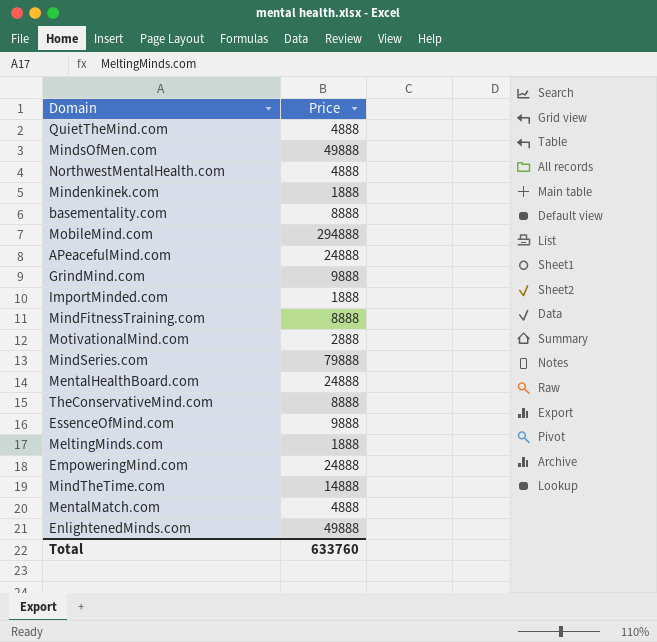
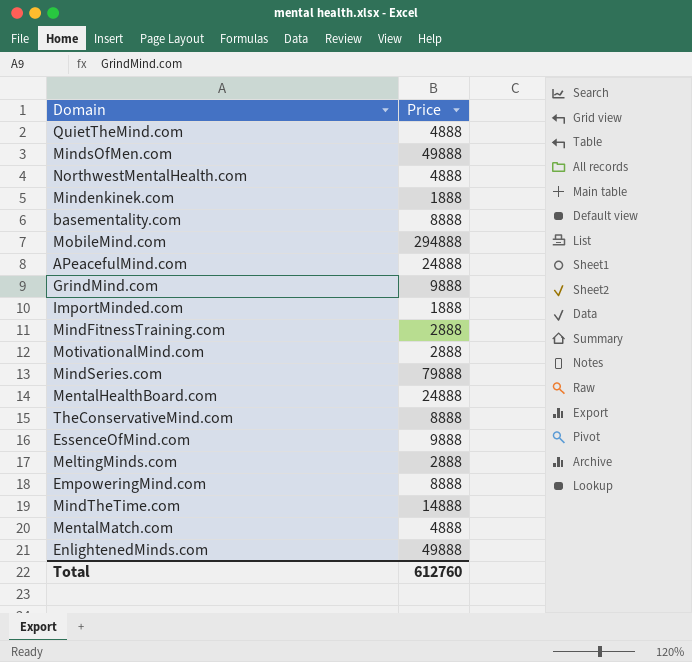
MindFitnessTraining.com | Price: 8888 -> 2888
MeltingMinds.com | Price: 1888 -> 2888
EmpoweringMind.com | Price: 24888 -> 8888
Total | Price: 633760 -> 612760

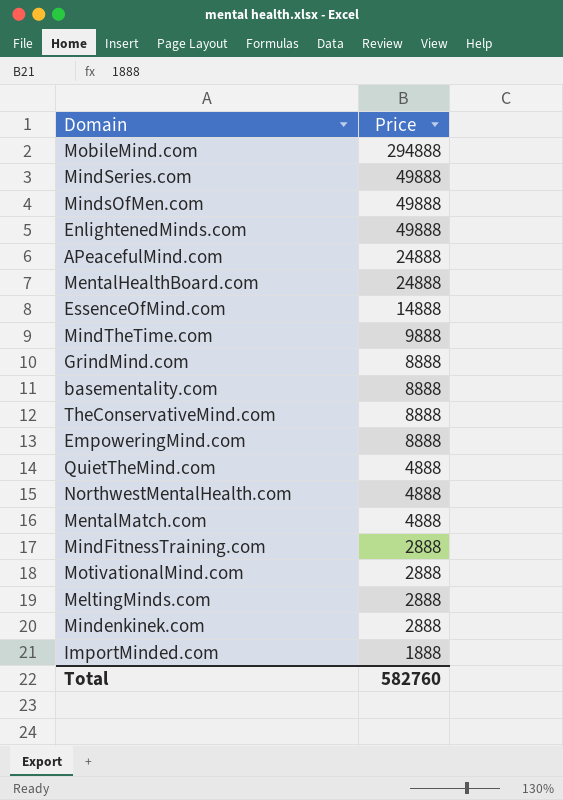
row order: none -> Price descending
MindSeries.com | Price: 79888 -> 49888
EssenceOfMind.com | Price: 9888 -> 14888
MindTheTime.com | Price: 14888 -> 9888
GrindMind.com | Price: 9888 -> 8888
Mindenkinek.com | Price: 1888 -> 2888
Total | Price: 612760 -> 582760

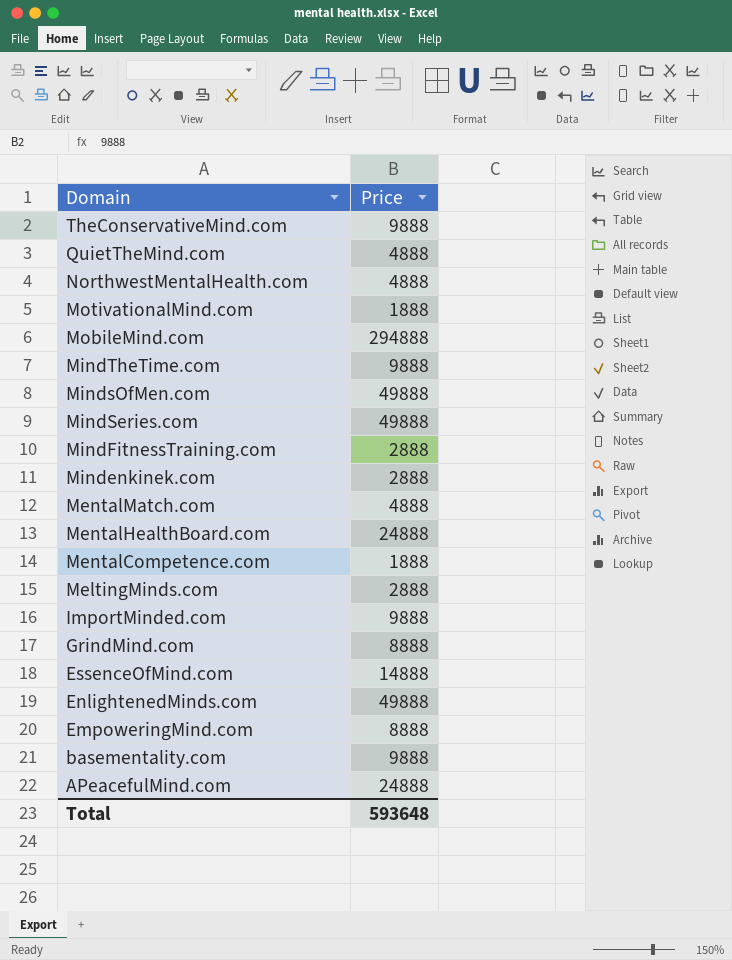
row order: Price descending -> Domain descending
TheConservativeMind.com | Price: 8888 -> 9888
MotivationalMind.com | Price: 2888 -> 1888
row MentalCompetence.com: none -> 1888
ImportMinded.com | Price: 1888 -> 9888
basementality.com | Price: 8888 -> 9888
Total | Price: 582760 -> 593648

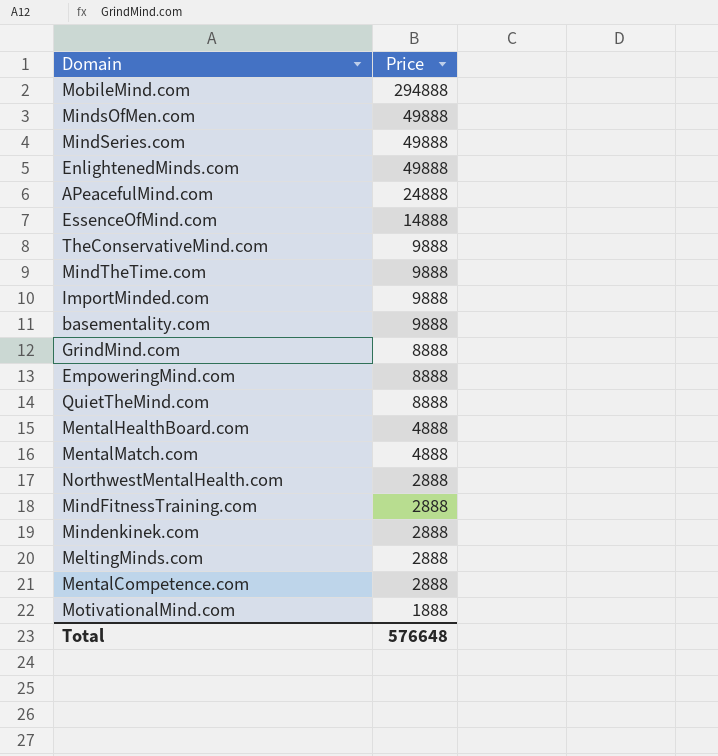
row order: Domain descending -> Price descending
QuietTheMind.com | Price: 4888 -> 8888
MentalHealthBoard.com | Price: 24888 -> 4888
NorthwestMentalHealth.com | Price: 4888 -> 2888
MentalCompetence.com | Price: 1888 -> 2888
Total | Price: 593648 -> 576648

